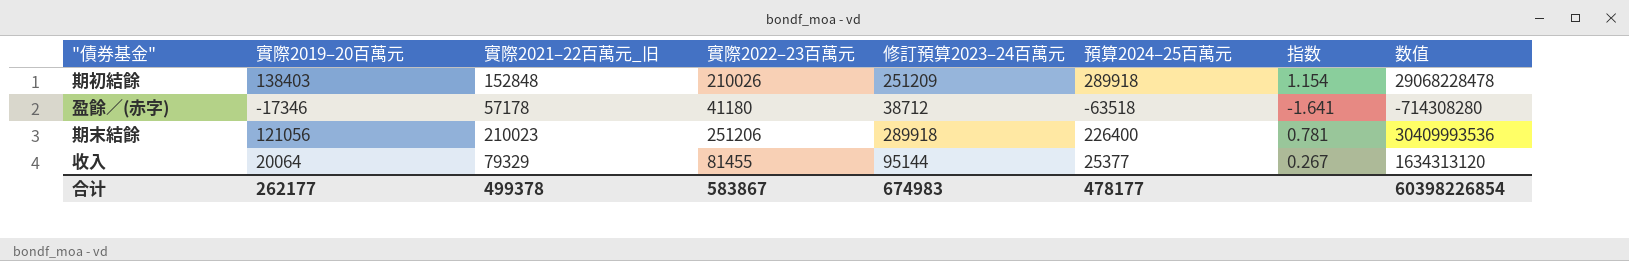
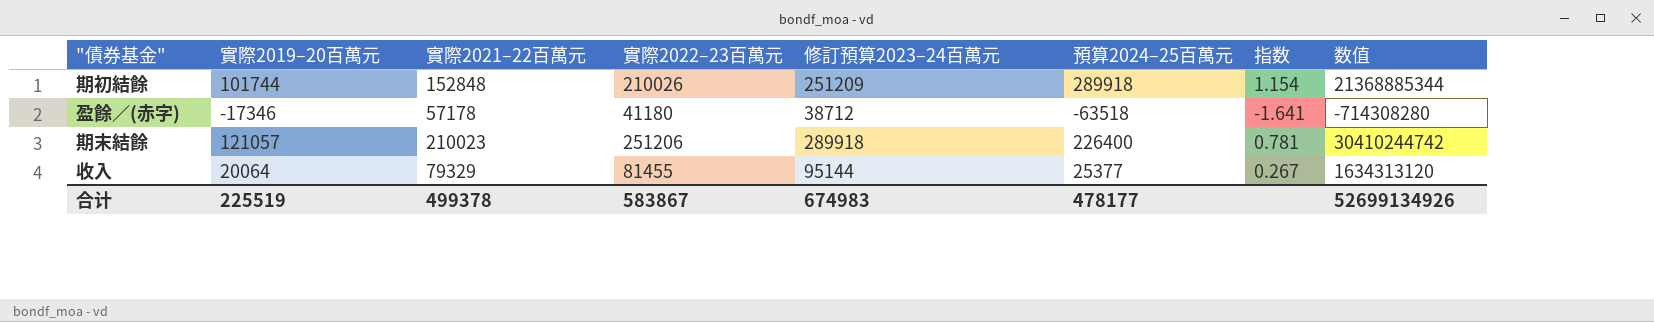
column name: 實際2021–22百萬元_旧 -> 實際2021–22百萬元
期初結餘 | 實際2019–20百萬元: 138403 -> 101744
期初結餘 | 数值: 29068228478 -> 21368885344
期末結餘 | 實際2019–20百萬元: 121056 -> 121057
期末結餘 | 数值: 30409993536 -> 30410244742
合计 | 實際2019–20百萬元: 262177 -> 225519
合计 | 数值: 60398226854 -> 52699134926

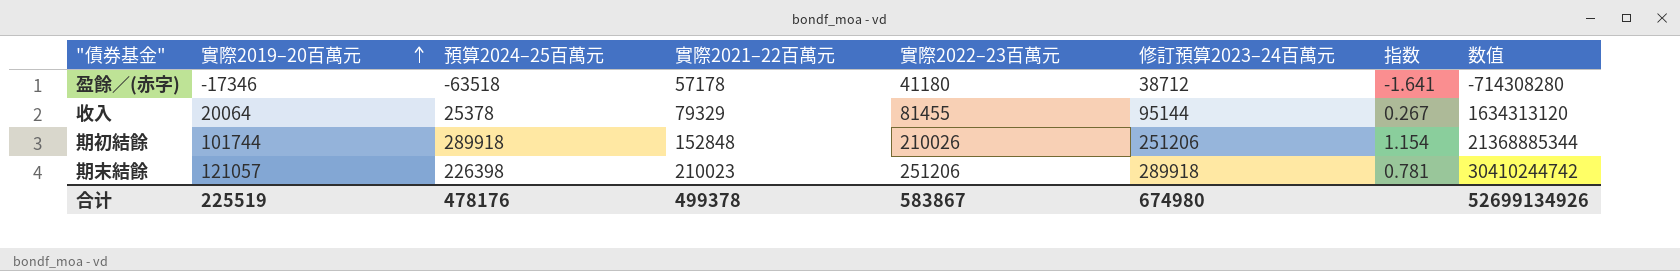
row order: none -> 實際2019–20百萬元 ascending
column 預算2024–25百萬元 | position: 6 -> 3
收入 | 預算2024–25百萬元: 25377 -> 25378
期初結餘 | 修訂預算2023–24百萬元: 251209 -> 251206
期末結餘 | 預算2024–25百萬元: 226400 -> 226398
合计 | 預算2024–25百萬元: 478177 -> 478176
合计 | 修訂預算2023–24百萬元: 674983 -> 674980

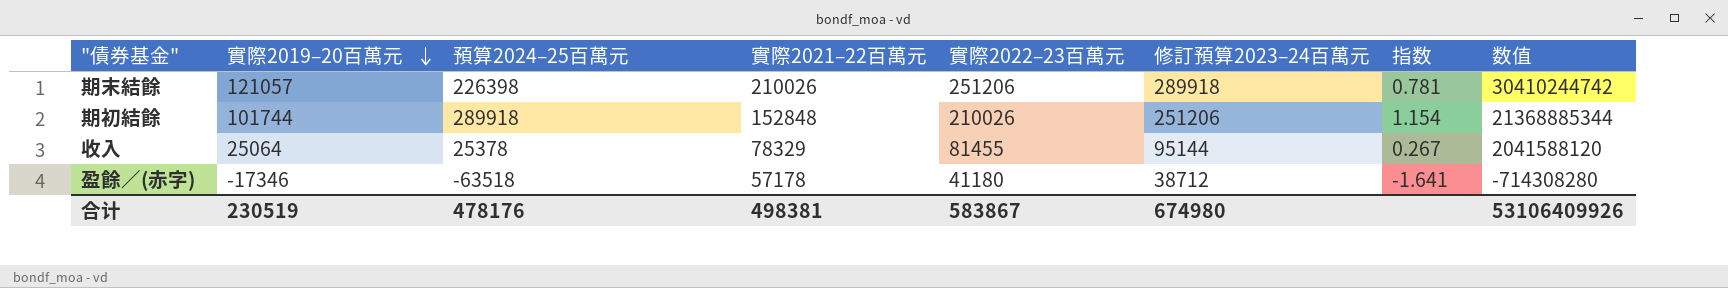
row order: 實際2019–20百萬元 ascending -> 實際2019–20百萬元 descending
期末結餘 | 實際2021–22百萬元: 210023 -> 210026
收入 | 實際2019–20百萬元: 20064 -> 25064
收入 | 實際2021–22百萬元: 79329 -> 78329
收入 | 数值: 1634313120 -> 2041588120
合计 | 實際2019–20百萬元: 225519 -> 230519
合计 | 實際2021–22百萬元: 499378 -> 498381
合计 | 数值: 52699134926 -> 53106409926

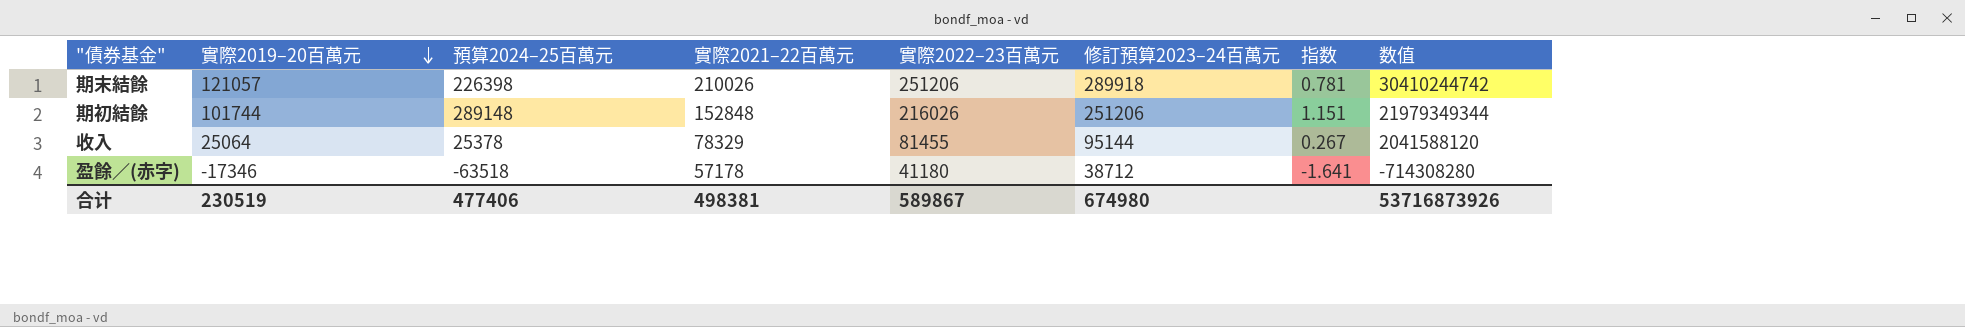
期初結餘 | 預算2024–25百萬元: 289918 -> 289148
期初結餘 | 實際2022–23百萬元: 210026 -> 216026
期初結餘 | 指数: 1.154 -> 1.151
期初結餘 | 数值: 21368885344 -> 21979349344
合计 | 預算2024–25百萬元: 478176 -> 477406
合计 | 實際2022–23百萬元: 583867 -> 589867
合计 | 数值: 53106409926 -> 53716873926

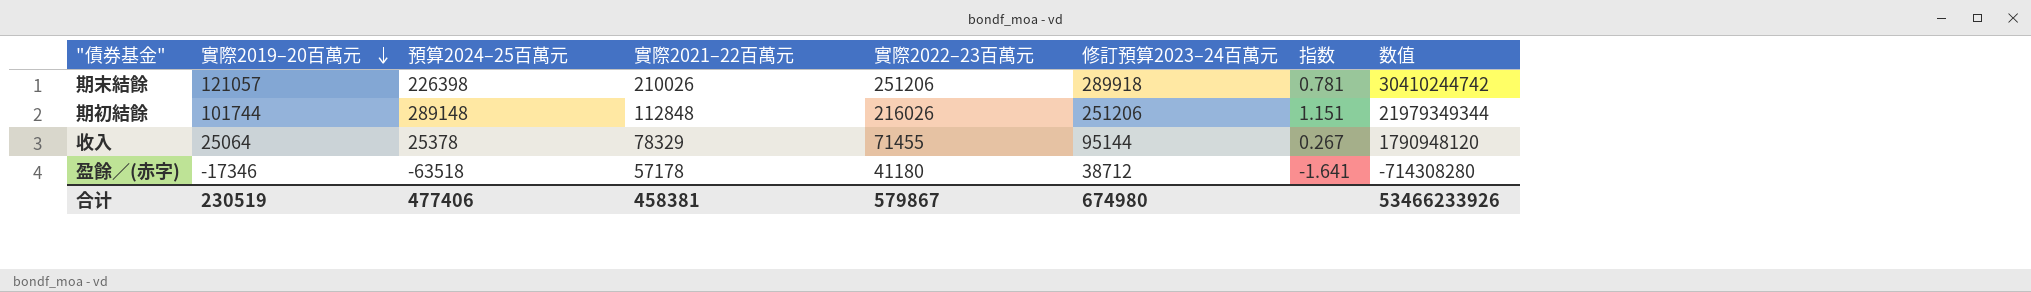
期初結餘 | 實際2021–22百萬元: 152848 -> 112848
收入 | 實際2022–23百萬元: 81455 -> 71455
收入 | 数值: 2041588120 -> 1790948120
合计 | 實際2021–22百萬元: 498381 -> 458381
合计 | 實際2022–23百萬元: 589867 -> 579867
合计 | 数值: 53716873926 -> 53466233926

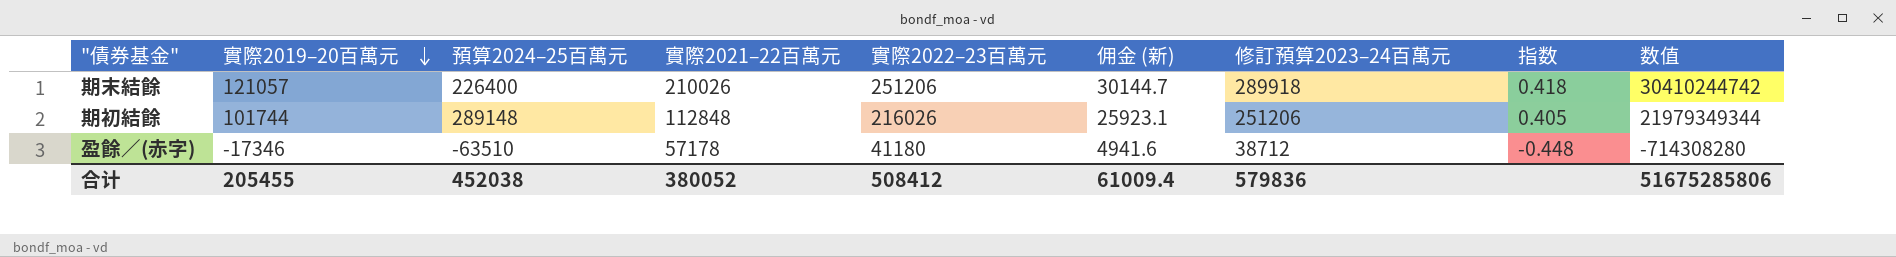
column 佣金 (新) | formula: none -> [實際2022–23百萬元] * 0.12
column 指数 | formula: [預算2024–25百萬元] / [修訂預算2023–24百萬元] -> [實際2019–20百萬元] / [修訂預算2023–24百萬元]
row 收入: 25064 | 25378 | 78329 | 71455 | 95144 | 0.267 | 1790948120 -> none
期末結餘 | 預算2024–25百萬元: 226398 -> 226400
盈餘／(赤字) | 預算2024–25百萬元: -63518 -> -63510
合计 | 實際2019–20百萬元: 230519 -> 205455
合计 | 預算2024–25百萬元: 477406 -> 452038
合计 | 實際2021–22百萬元: 458381 -> 380052
合计 | 實際2022–23百萬元: 579867 -> 508412
合计 | 修訂預算2023–24百萬元: 674980 -> 579836
合计 | 数值: 53466233926 -> 51675285806

